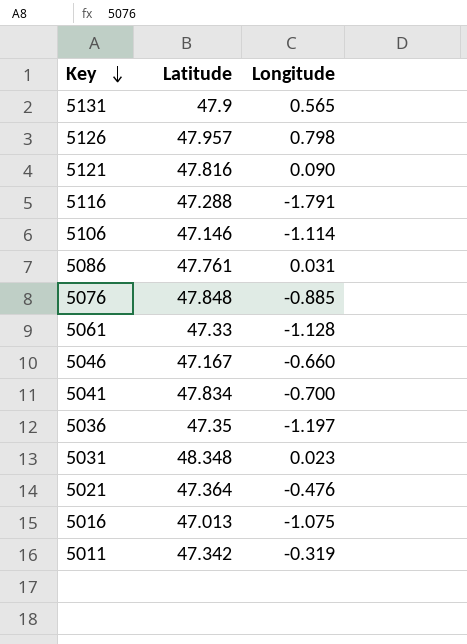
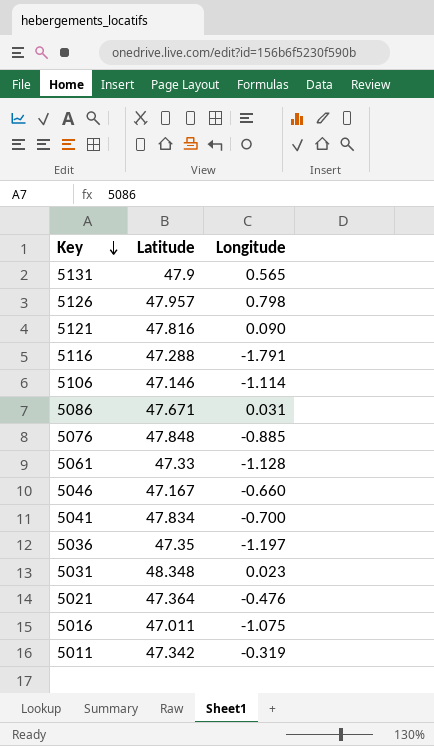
5086 | Latitude: 47.761 -> 47.671
5016 | Latitude: 47.013 -> 47.011

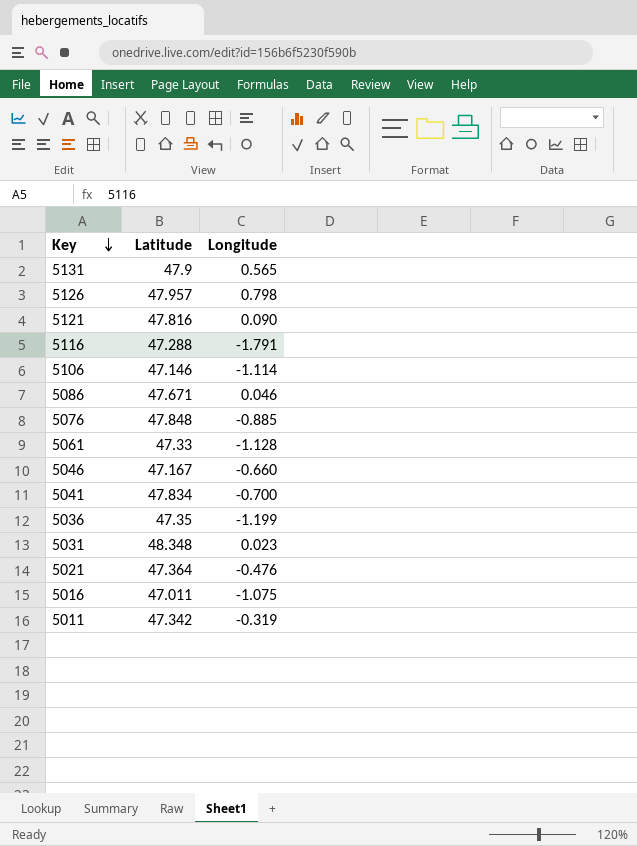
5086 | Longitude: 0.031 -> 0.046
5036 | Longitude: -1.197 -> -1.199

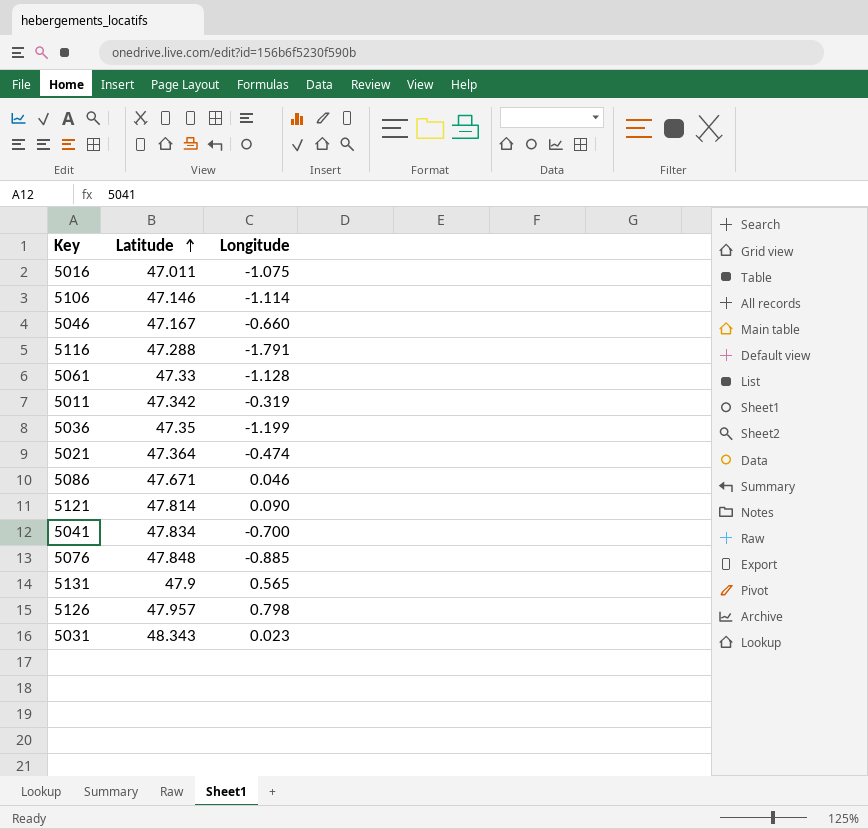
row order: Key descending -> Latitude ascending
5021 | Longitude: -0.476 -> -0.474
5121 | Latitude: 47.816 -> 47.814
5031 | Latitude: 48.348 -> 48.343

